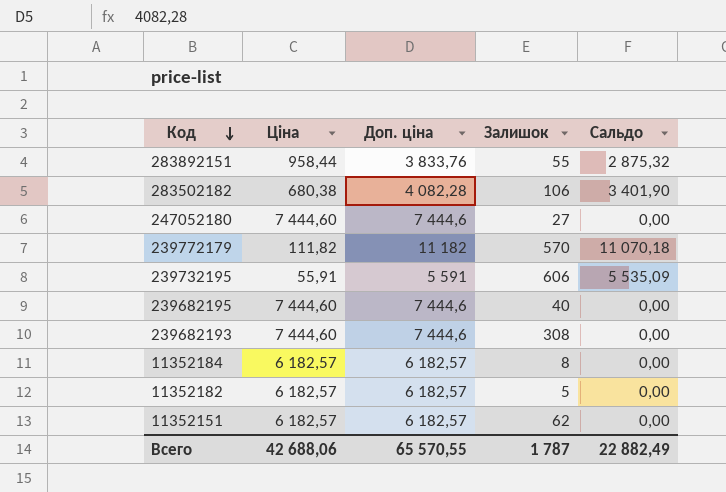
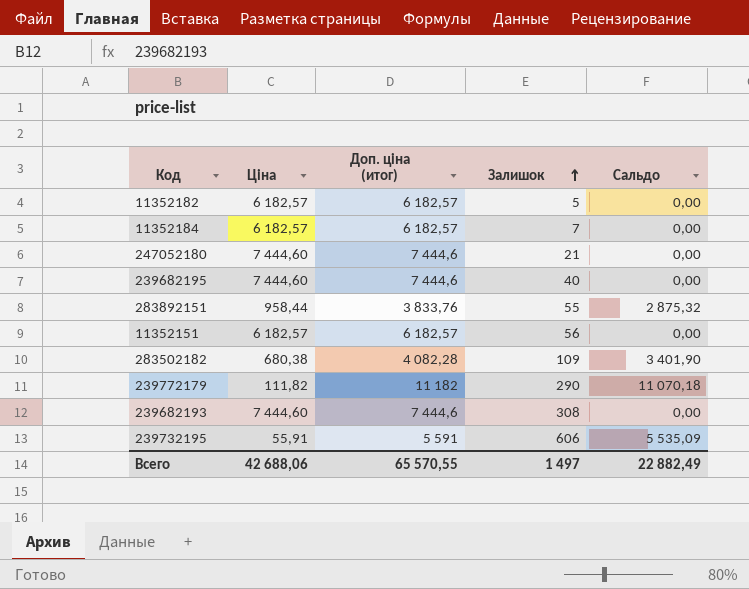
row order: Код descending -> Залишок ascending
column name: Доп. ціна -> Доп. ціна (итог)
11352184 | Залишок: 8 -> 7
247052180 | Залишок: 27 -> 21
11352151 | Залишок: 62 -> 56
283502182 | Залишок: 106 -> 109
239772179 | Залишок: 570 -> 290
Всего | Залишок: 1 787 -> 1 497

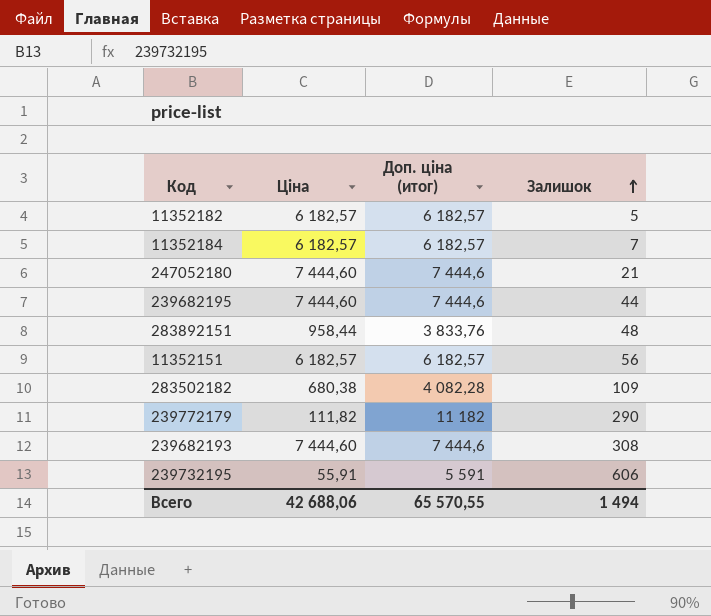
column Сальдо | formula: [Доп. ціна (итог)] - [Ціна] -> none
239682195 | Залишок: 40 -> 44
283892151 | Залишок: 55 -> 48
Всего | Залишок: 1 497 -> 1 494

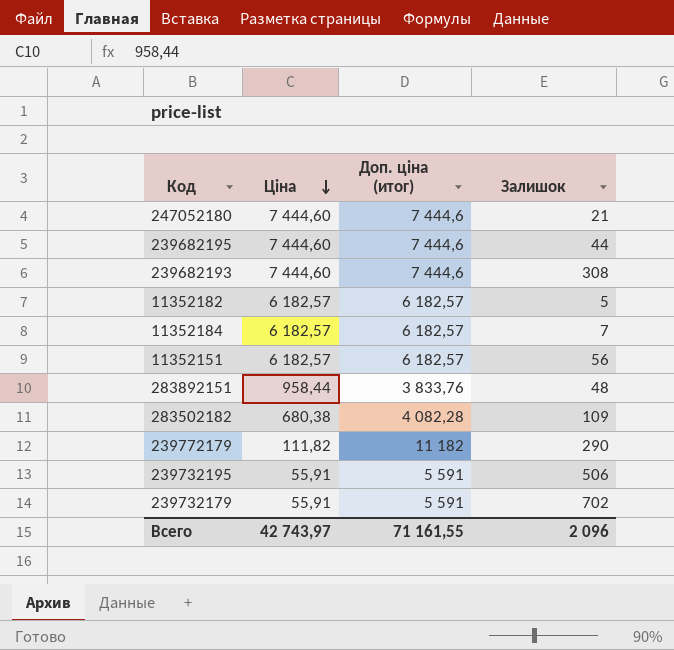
row order: Залишок ascending -> Ціна descending
239732195 | Залишок: 606 -> 506
row 239732179: none -> 55,91 | 5 591 | 702
Всего | Ціна: 42 688,06 -> 42 743,97
Всего | Доп. ціна (итог): 65 570,55 -> 71 161,55
Всего | Залишок: 1 494 -> 2 096

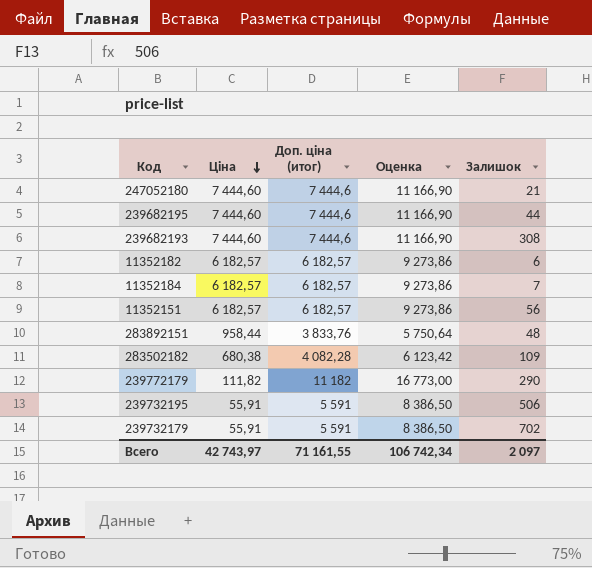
column Оценка | formula: none -> [Доп. ціна (итог)] * 1,5
11352182 | Залишок: 5 -> 6
Всего | Залишок: 2 096 -> 2 097

